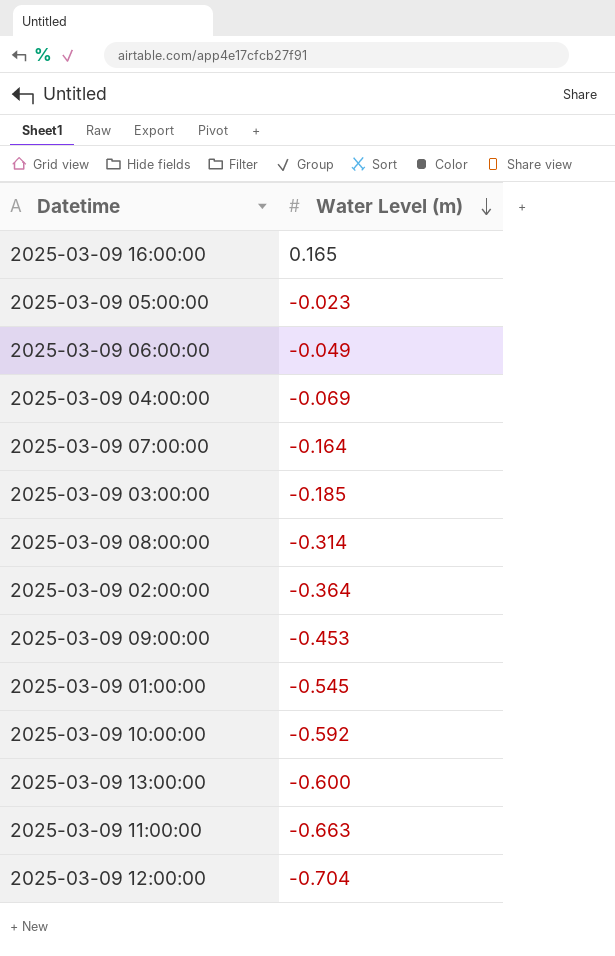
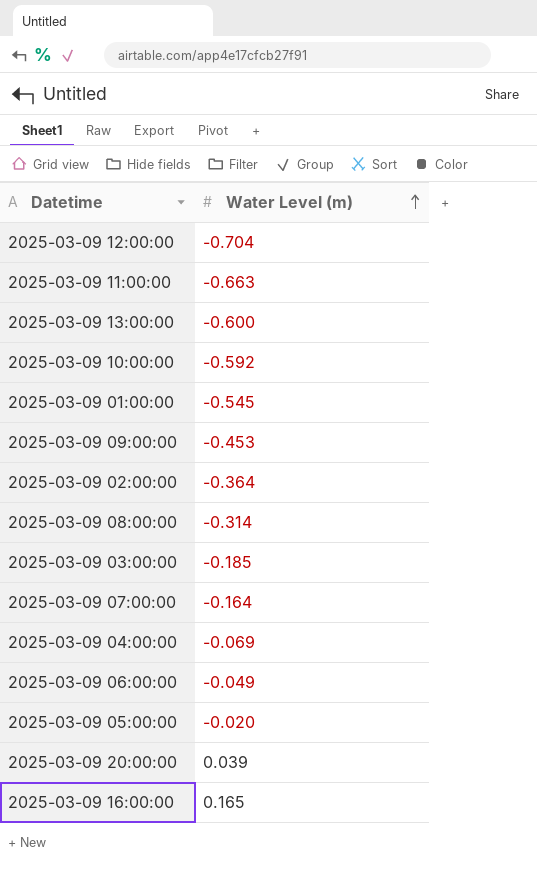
row order: Water Level (m) descending -> Water Level (m) ascending
2025-03-09 05:00:00 | Water Level (m): -0.023 -> -0.020
row 2025-03-09 20:00:00: none -> 0.039

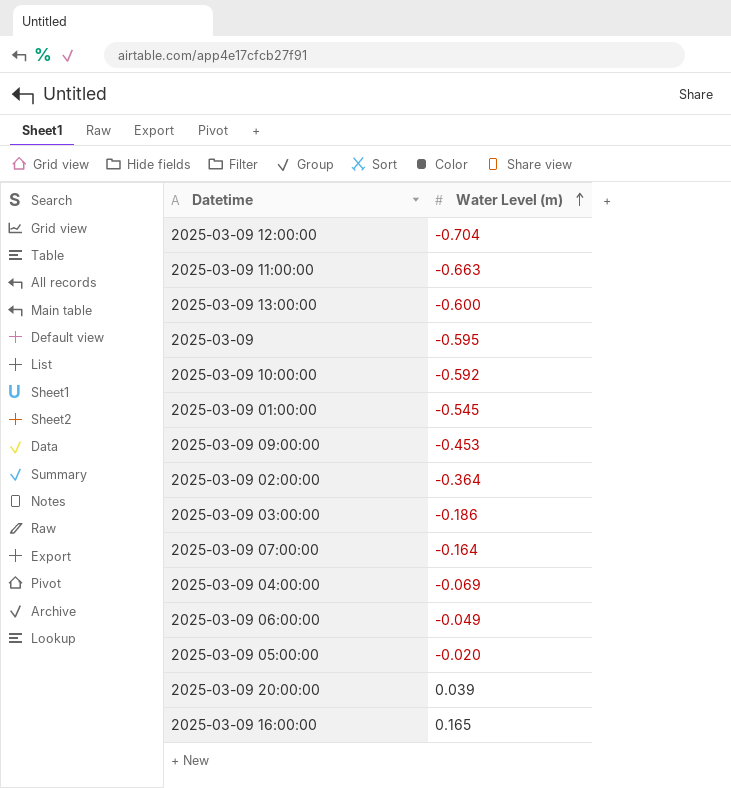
row 2025-03-09 08:00:00: -0.314 -> none
row 2025-03-09: none -> -0.595
2025-03-09 03:00:00 | Water Level (m): -0.185 -> -0.186

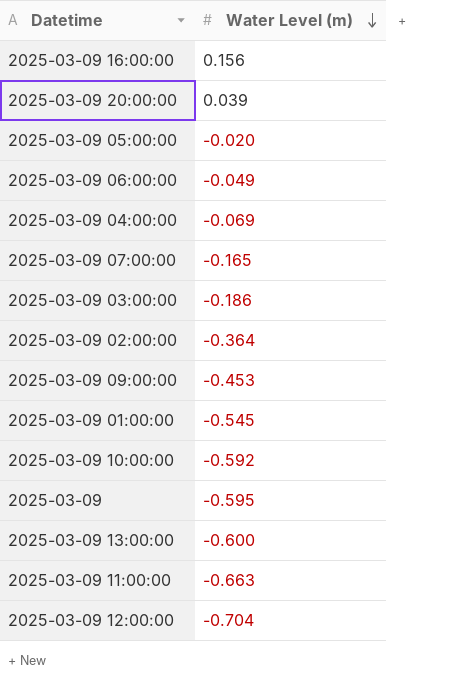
row order: Water Level (m) ascending -> Water Level (m) descending
2025-03-09 16:00:00 | Water Level (m): 0.165 -> 0.156
2025-03-09 07:00:00 | Water Level (m): -0.164 -> -0.165

